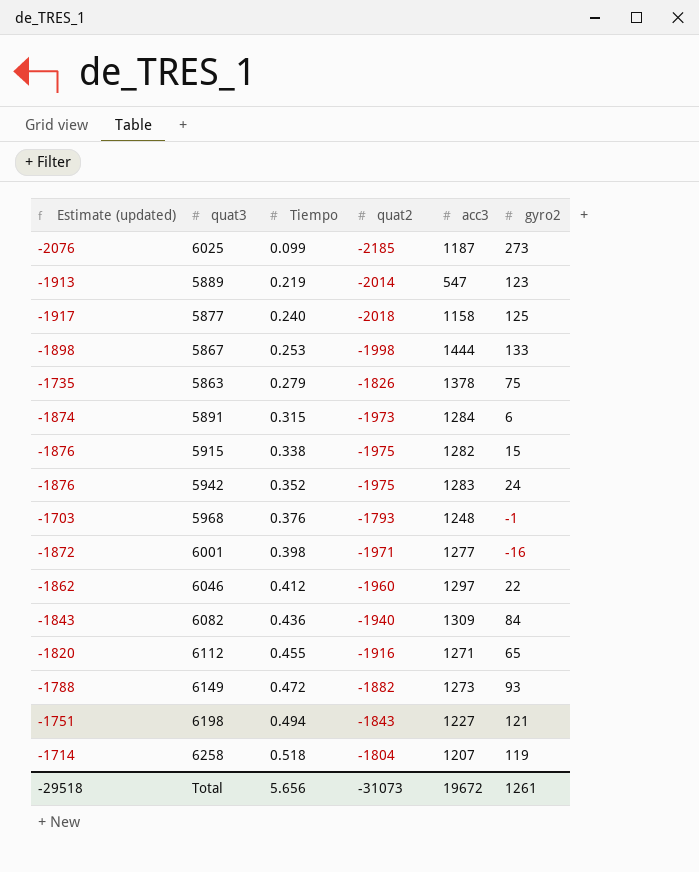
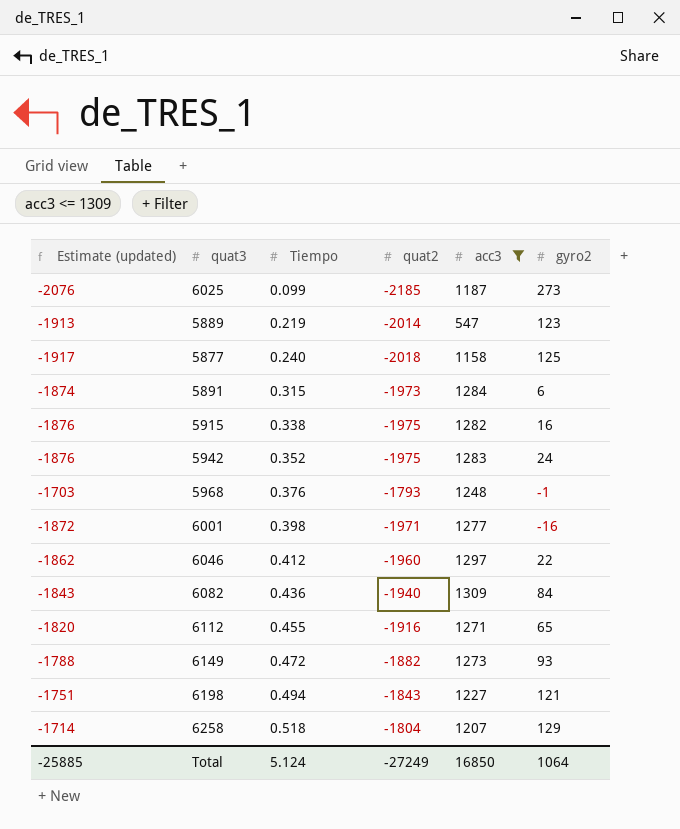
filter: none -> acc3 <= 1309
5915 | gyro2: 15 -> 16
6258 | gyro2: 119 -> 129
Total | Estimate (updated): -29518 -> -25885
Total | Tiempo: 5.656 -> 5.124
Total | quat2: -31073 -> -27249
Total | acc3: 19672 -> 16850
Total | gyro2: 1261 -> 1064

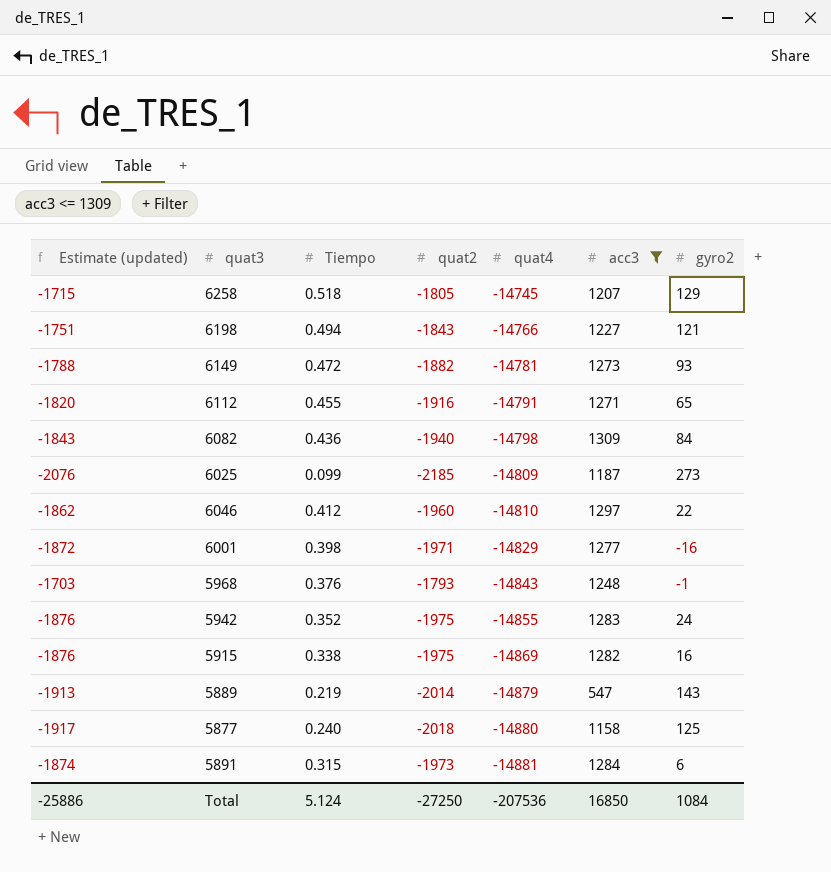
row order: Tiempo ascending -> quat4 descending
column quat4 | position: none -> 5
6258 | Estimate (updated): -1714 -> -1715
6258 | quat2: -1804 -> -1805
5889 | gyro2: 123 -> 143
Total | Estimate (updated): -25885 -> -25886
Total | quat2: -27249 -> -27250
Total | gyro2: 1064 -> 1084

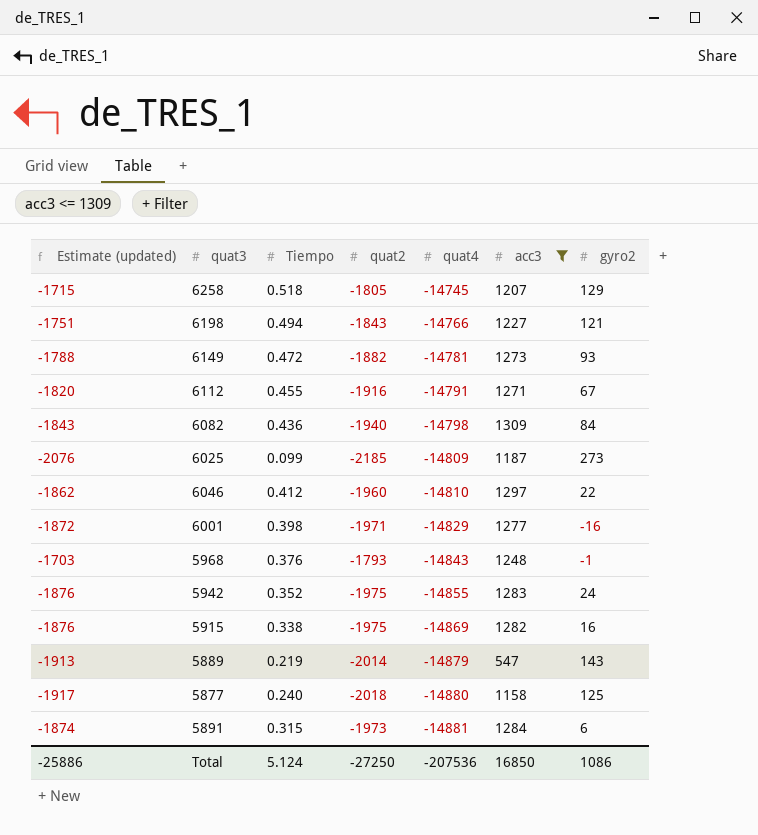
6112 | gyro2: 65 -> 67
Total | gyro2: 1084 -> 1086

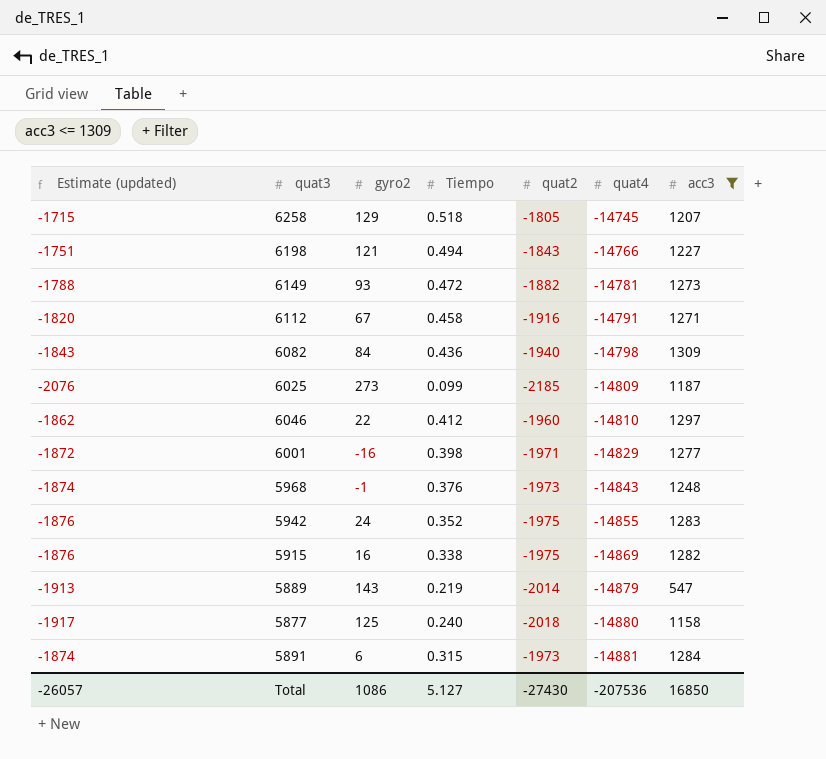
column gyro2 | position: 7 -> 3
6112 | Tiempo: 0.455 -> 0.458
5968 | Estimate (updated): -1703 -> -1874
5968 | quat2: -1793 -> -1973
Total | Estimate (updated): -25886 -> -26057
Total | Tiempo: 5.124 -> 5.127
Total | quat2: -27250 -> -27430

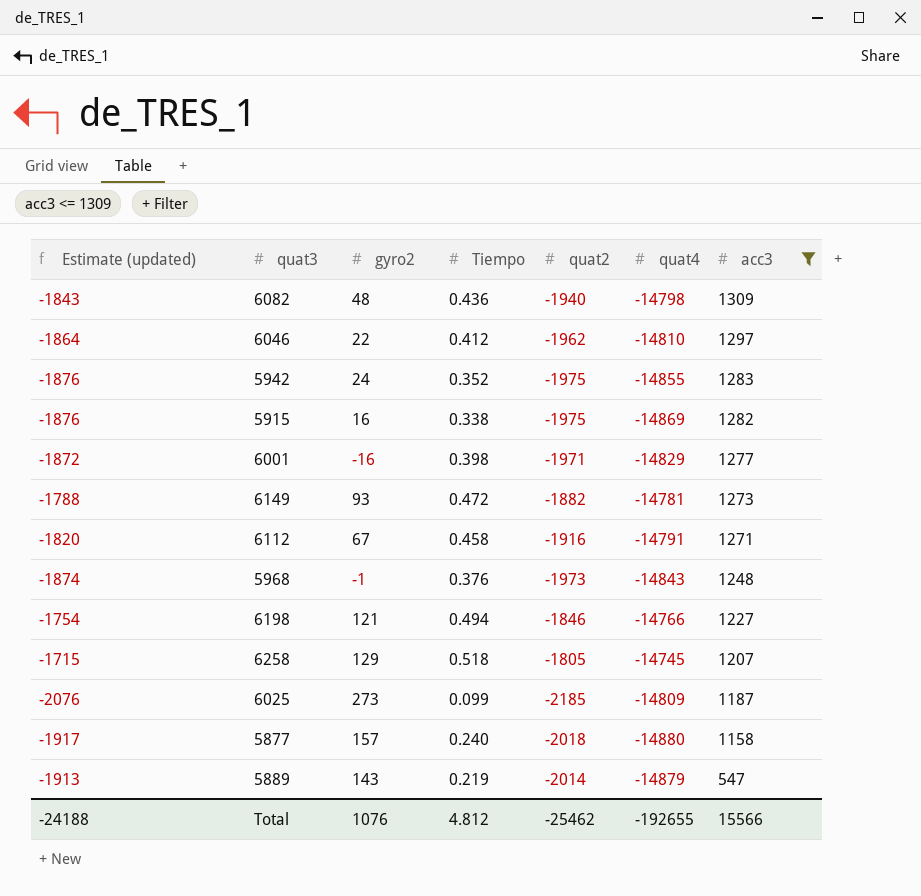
row order: quat4 descending -> acc3 descending
row 5891: -1874 | 6 | 0.315 | -1973 | -14881 | 1284 -> none
6082 | gyro2: 84 -> 48
6046 | Estimate (updated): -1862 -> -1864
6046 | quat2: -1960 -> -1962
6198 | Estimate (updated): -1751 -> -1754
6198 | quat2: -1843 -> -1846
5877 | gyro2: 125 -> 157
Total | Estimate (updated): -26057 -> -24188
Total | gyro2: 1086 -> 1076
Total | Tiempo: 5.127 -> 4.812
Total | quat2: -27430 -> -25462
Total | quat4: -207536 -> -192655
Total | acc3: 16850 -> 15566

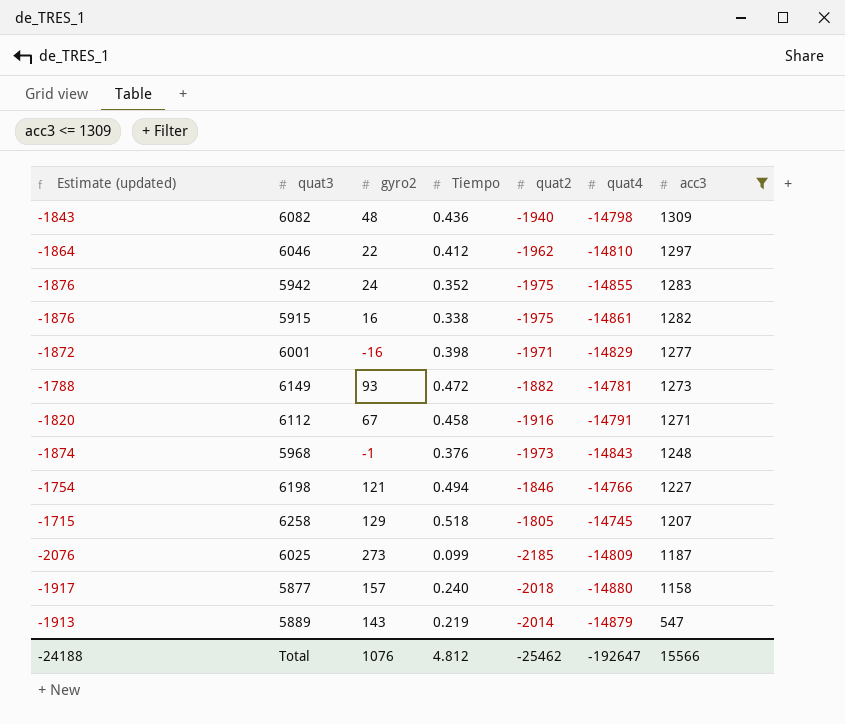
5915 | quat4: -14869 -> -14861
Total | quat4: -192655 -> -192647

